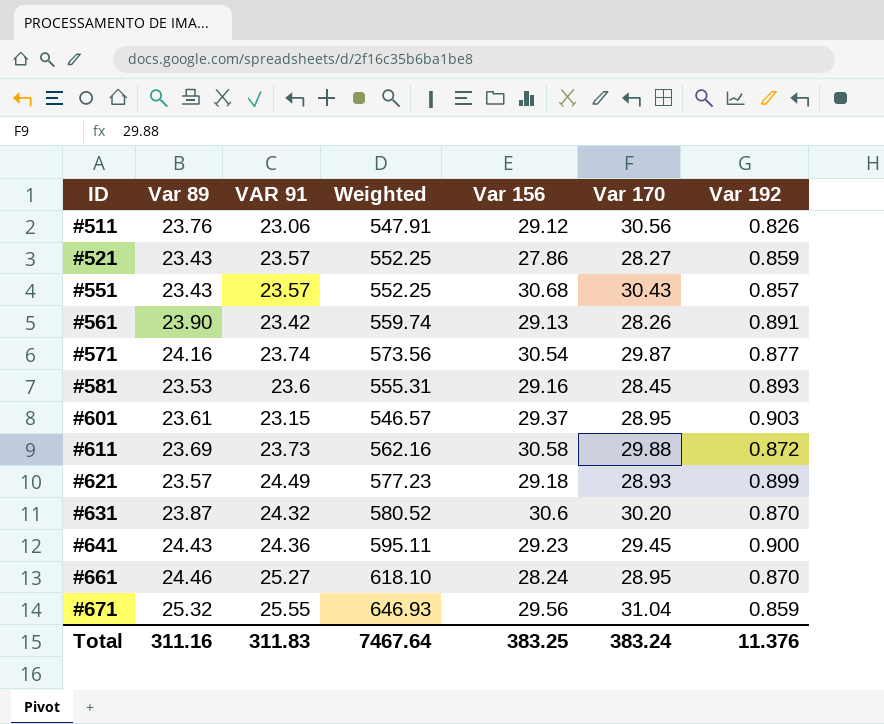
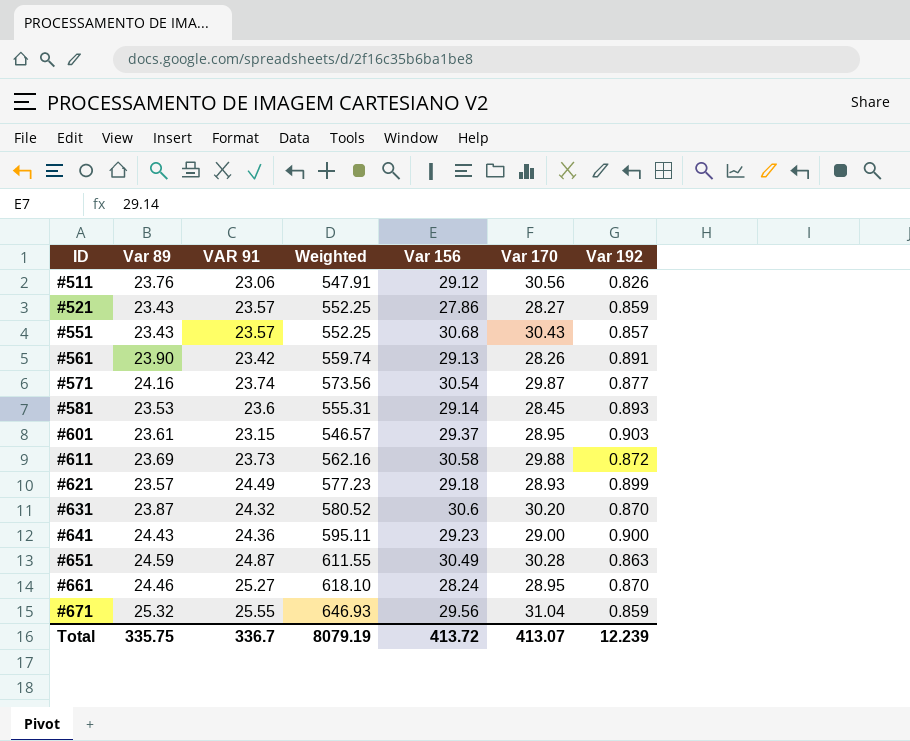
#581 | Var 156: 29.16 -> 29.14
#641 | Var 170: 29.45 -> 29.00
row #651: none -> 24.59 | 24.87 | 611.55 | 30.49 | 30.28 | 0.863
Total | Var 89: 311.16 -> 335.75
Total | VAR 91: 311.83 -> 336.7
Total | Weighted: 7467.64 -> 8079.19
Total | Var 156: 383.25 -> 413.72
Total | Var 170: 383.24 -> 413.07
Total | Var 192: 11.376 -> 12.239

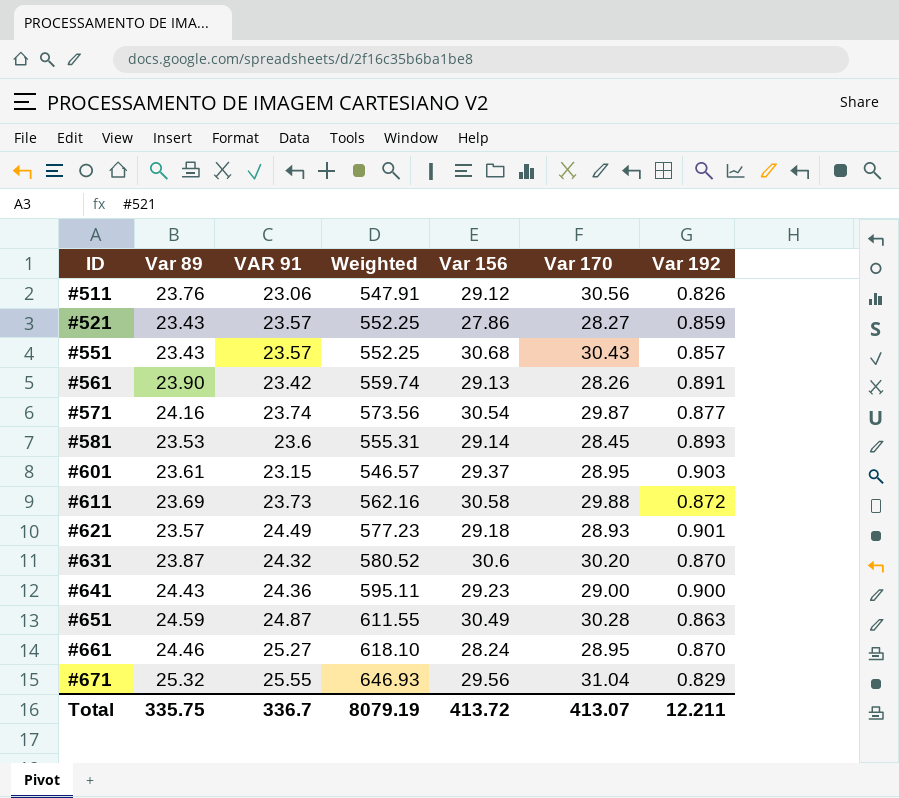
#621 | Var 192: 0.899 -> 0.901
#671 | Var 192: 0.859 -> 0.829
Total | Var 192: 12.239 -> 12.211

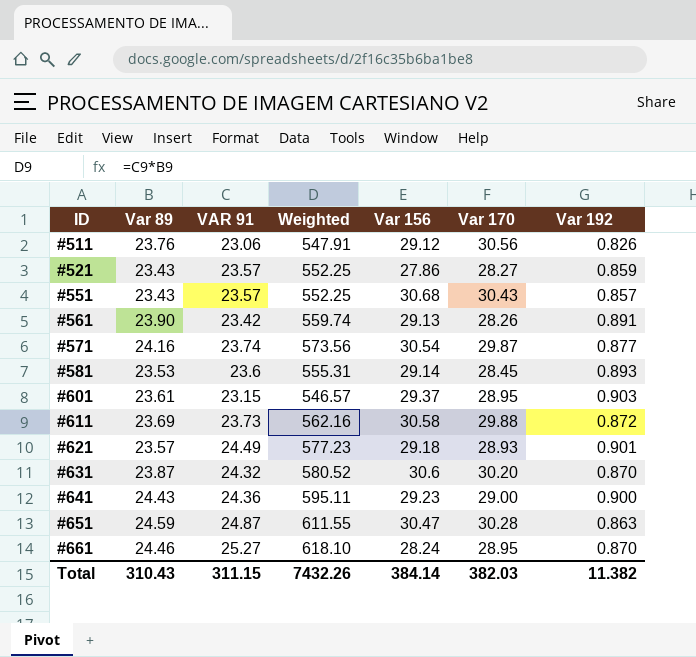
row #671: 25.32 | 25.55 | 646.93 | 29.56 | 31.04 | 0.829 -> none
#651 | Var 156: 30.49 -> 30.47
Total | Var 89: 335.75 -> 310.43
Total | VAR 91: 336.7 -> 311.15
Total | Weighted: 8079.19 -> 7432.26
Total | Var 156: 413.72 -> 384.14
Total | Var 170: 413.07 -> 382.03
Total | Var 192: 12.211 -> 11.382

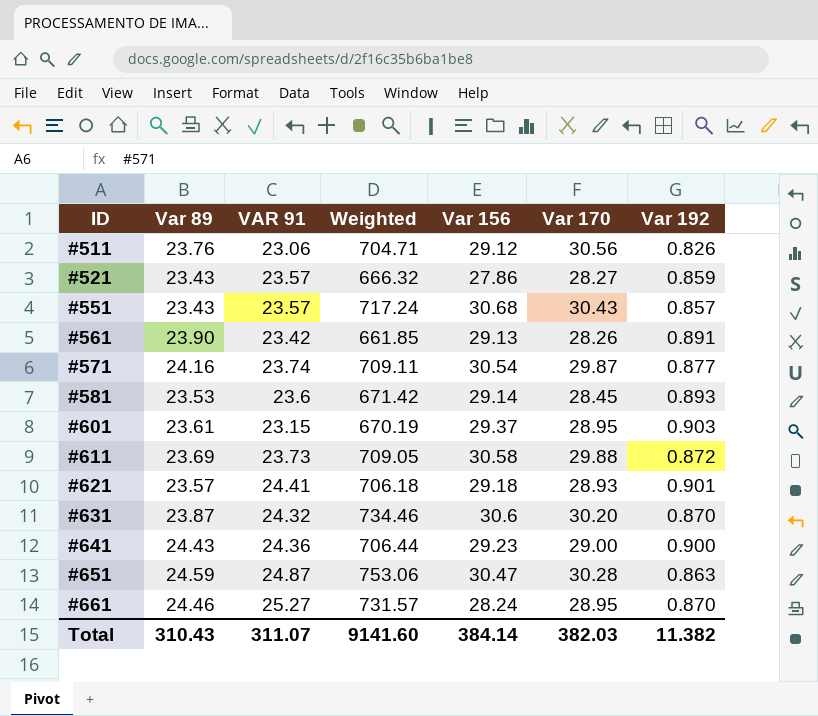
column Weighted | formula: [Var 89] * [VAR 91] -> [VAR 91] * [Var 170]
#621 | VAR 91: 24.49 -> 24.41
Total | VAR 91: 311.15 -> 311.07
Total | Weighted: 7432.26 -> 9141.60

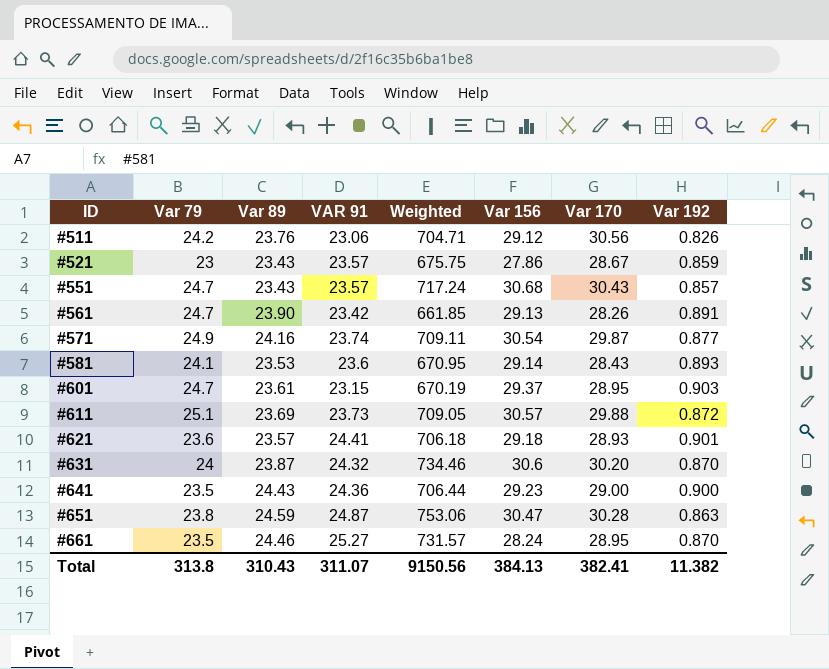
column Var 79 | position: none -> 2
#521 | Weighted: 666.32 -> 675.75
#521 | Var 170: 28.27 -> 28.67
#581 | Weighted: 671.42 -> 670.95
#581 | Var 170: 28.45 -> 28.43
#611 | Var 156: 30.58 -> 30.57
Total | Weighted: 9141.60 -> 9150.56
Total | Var 156: 384.14 -> 384.13
Total | Var 170: 382.03 -> 382.41

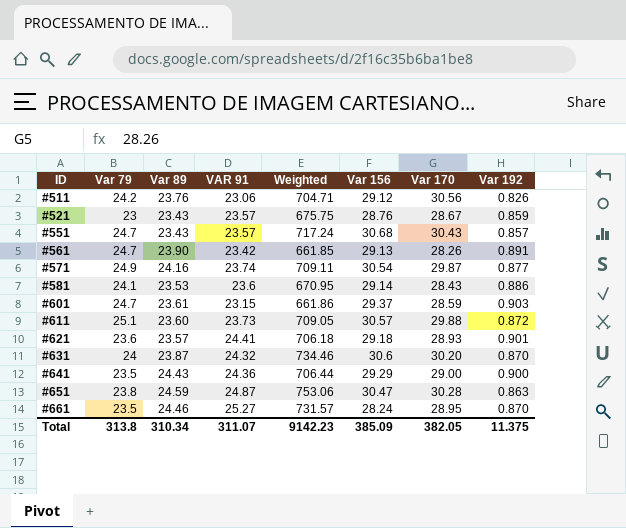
#521 | Var 156: 27.86 -> 28.76
#581 | Var 192: 0.893 -> 0.886
#601 | Weighted: 670.19 -> 661.86
#601 | Var 170: 28.95 -> 28.59
#611 | Var 89: 23.69 -> 23.60
#641 | Var 156: 29.23 -> 29.29
Total | Var 89: 310.43 -> 310.34
Total | Weighted: 9150.56 -> 9142.23
Total | Var 156: 384.13 -> 385.09
Total | Var 170: 382.41 -> 382.05
Total | Var 192: 11.382 -> 11.375

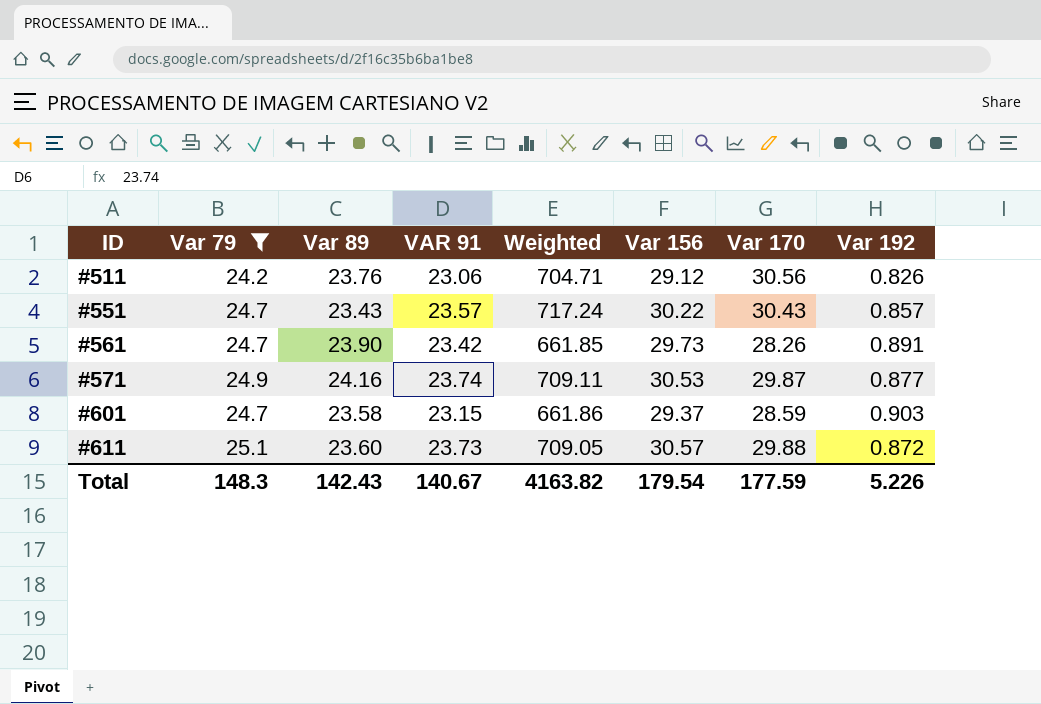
filter: none -> Var 79 >= 24.2
#551 | Var 156: 30.68 -> 30.22
#561 | Var 156: 29.13 -> 29.73
#571 | Var 156: 30.54 -> 30.53
#601 | Var 89: 23.61 -> 23.58
Total | Var 79: 313.8 -> 148.3
Total | Var 89: 310.34 -> 142.43
Total | VAR 91: 311.07 -> 140.67
Total | Weighted: 9142.23 -> 4163.82
Total | Var 156: 385.09 -> 179.54
Total | Var 170: 382.05 -> 177.59
Total | Var 192: 11.375 -> 5.226

